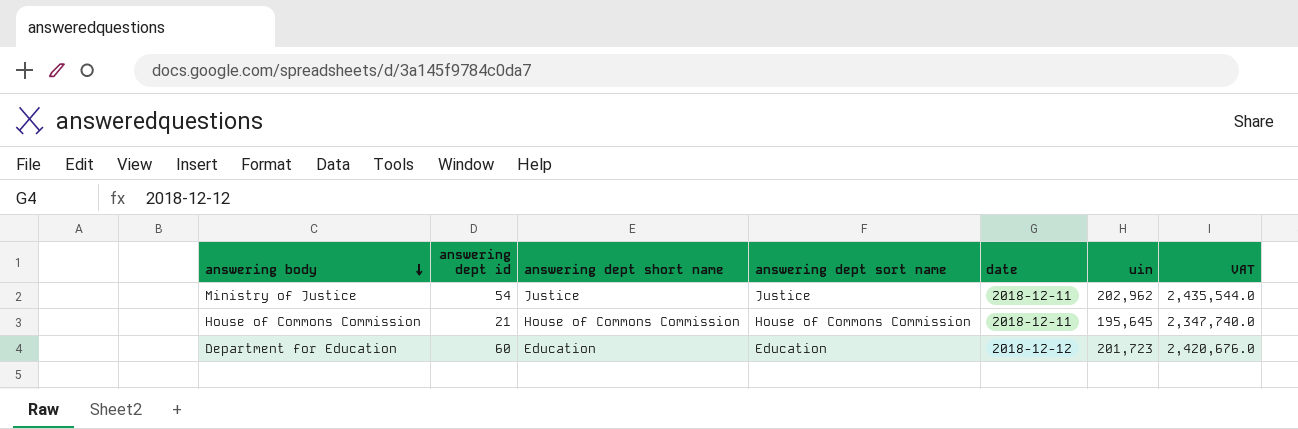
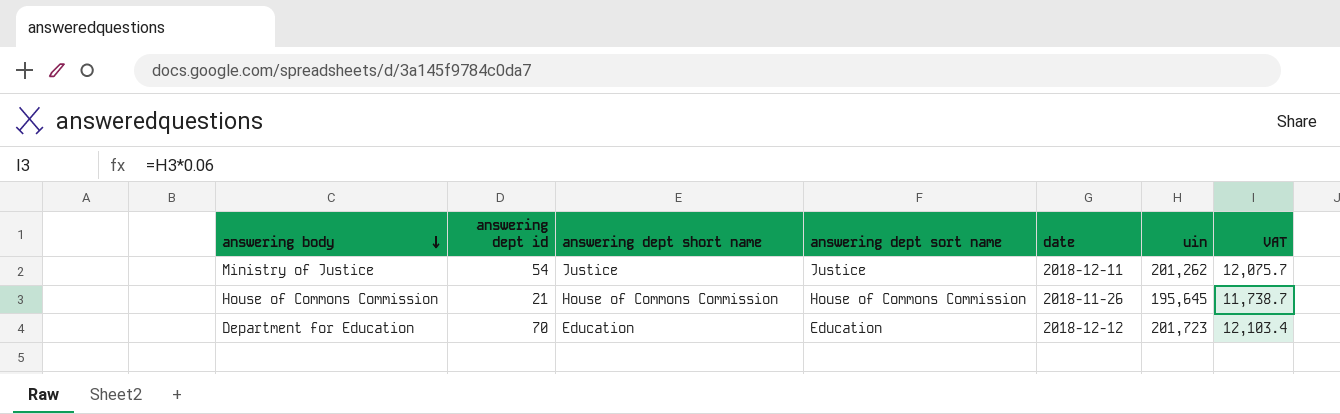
column VAT | formula: [uin] * 12 -> [uin] * 0.06
Ministry of Justice | uin: 202,962 -> 201,262
House of Commons Commission | date: 2018-12-11 -> 2018-11-26
Department for Education | answering dept id: 60 -> 70

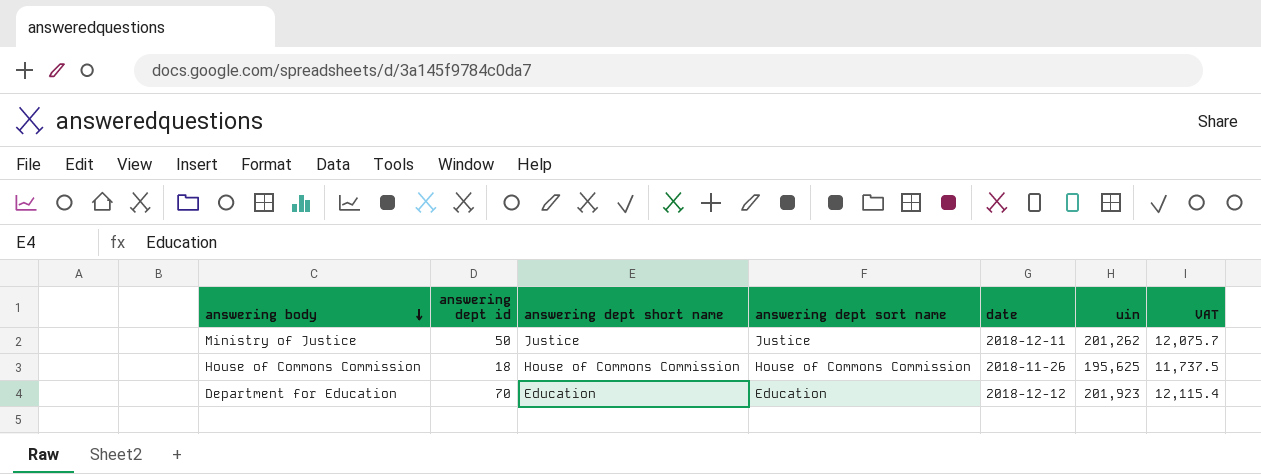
Ministry of Justice | answering dept id: 54 -> 50
House of Commons Commission | answering dept id: 21 -> 18
House of Commons Commission | uin: 195,645 -> 195,625
House of Commons Commission | VAT: 11,738.7 -> 11,737.5
Department for Education | uin: 201,723 -> 201,923
Department for Education | VAT: 12,103.4 -> 12,115.4

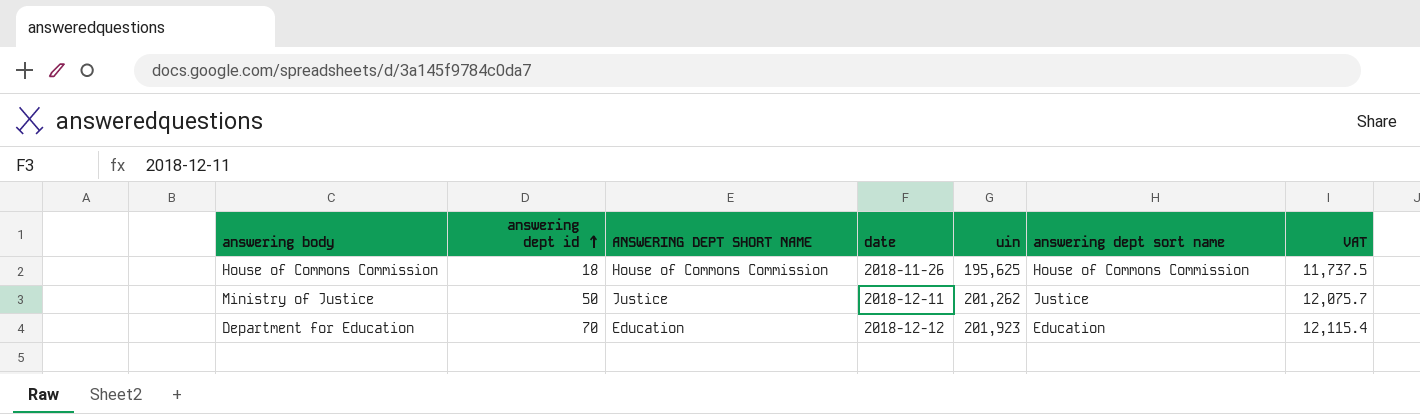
row order: answering body descending -> answering dept id ascending
column name: answering dept short name -> ANSWERING DEPT SHORT NAME
column answering dept sort name | position: 4 -> 6

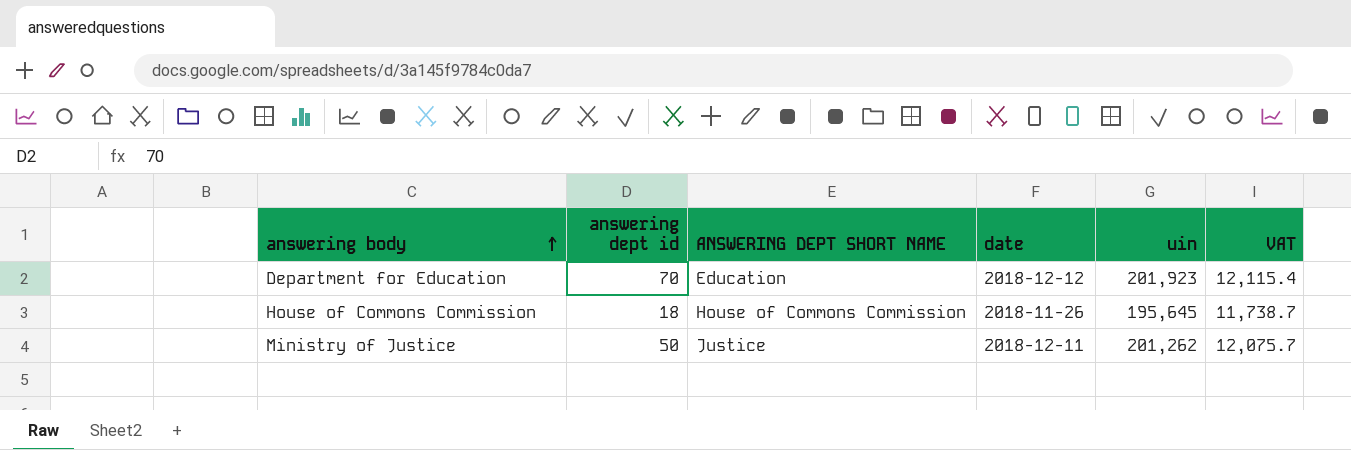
row order: answering dept id ascending -> answering body ascending
column answering dept sort name | position: 6 -> none
House of Commons Commission | uin: 195,625 -> 195,645
House of Commons Commission | VAT: 11,737.5 -> 11,738.7

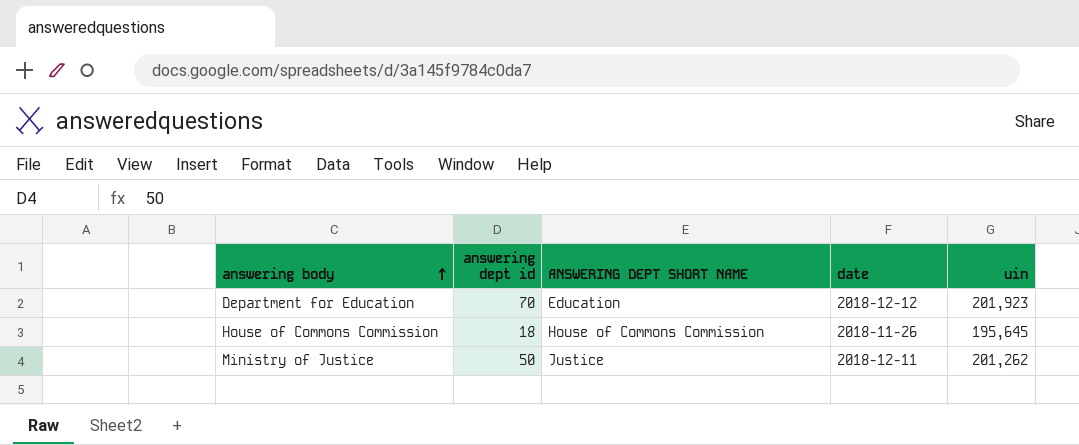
column VAT | formula: [uin] * 0.06 -> none

